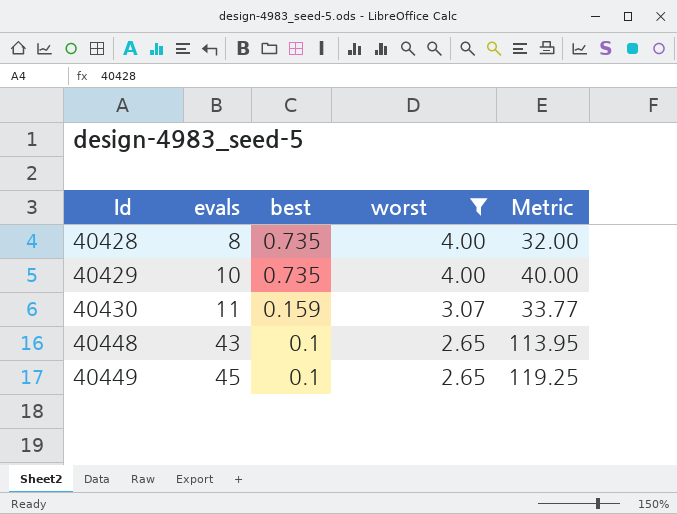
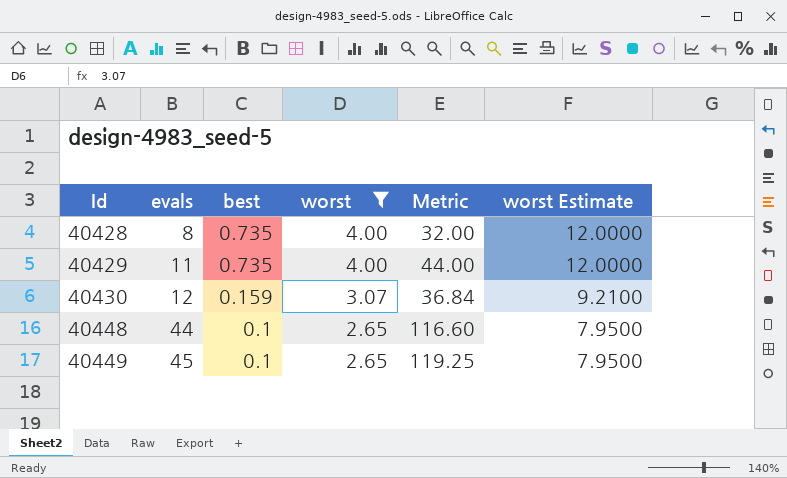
column worst Estimate | formula: none -> [worst] * 3
40429 | evals: 10 -> 11
40429 | Metric: 40.00 -> 44.00
40430 | evals: 11 -> 12
40430 | Metric: 33.77 -> 36.84
40448 | evals: 43 -> 44
40448 | Metric: 113.95 -> 116.60

